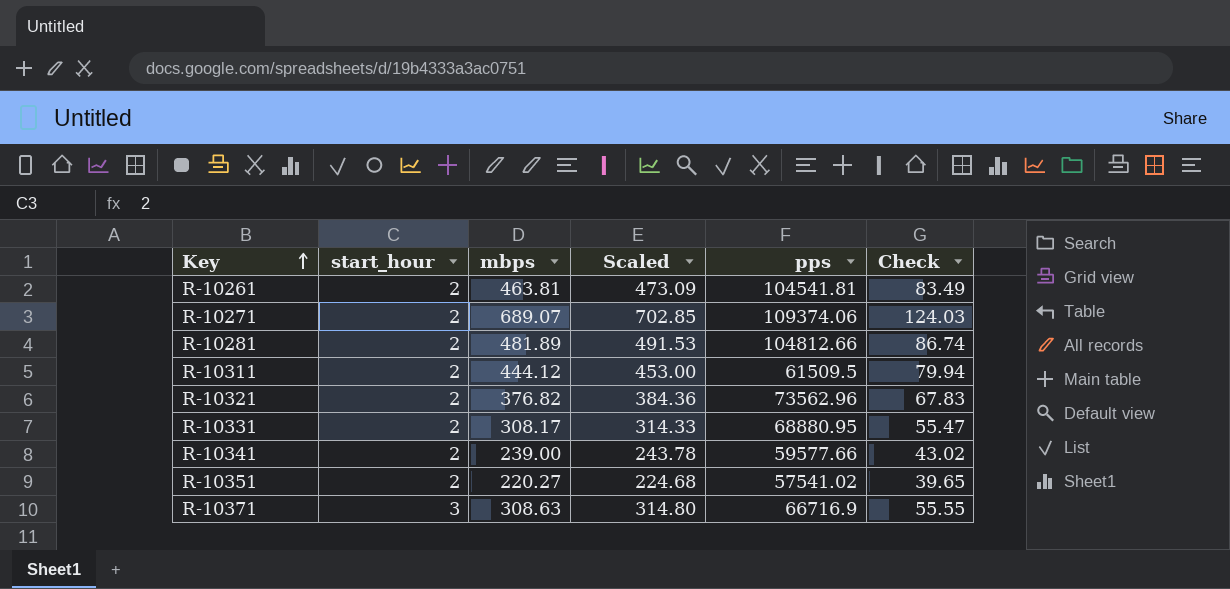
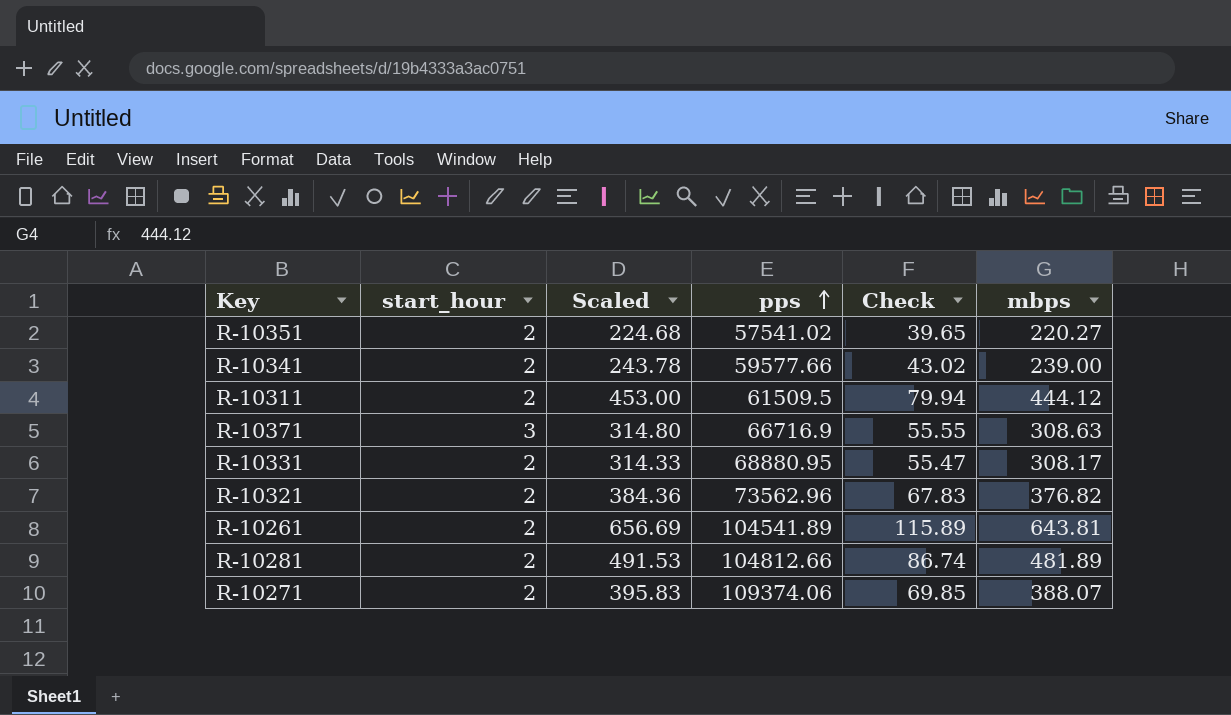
row order: Key ascending -> pps ascending
column mbps | position: 3 -> 6
R-10261 | Scaled: 473.09 -> 656.69
R-10261 | pps: 104541.81 -> 104541.89
R-10261 | Check: 83.49 -> 115.89
R-10261 | mbps: 463.81 -> 643.81
R-10271 | Scaled: 702.85 -> 395.83
R-10271 | Check: 124.03 -> 69.85
R-10271 | mbps: 689.07 -> 388.07

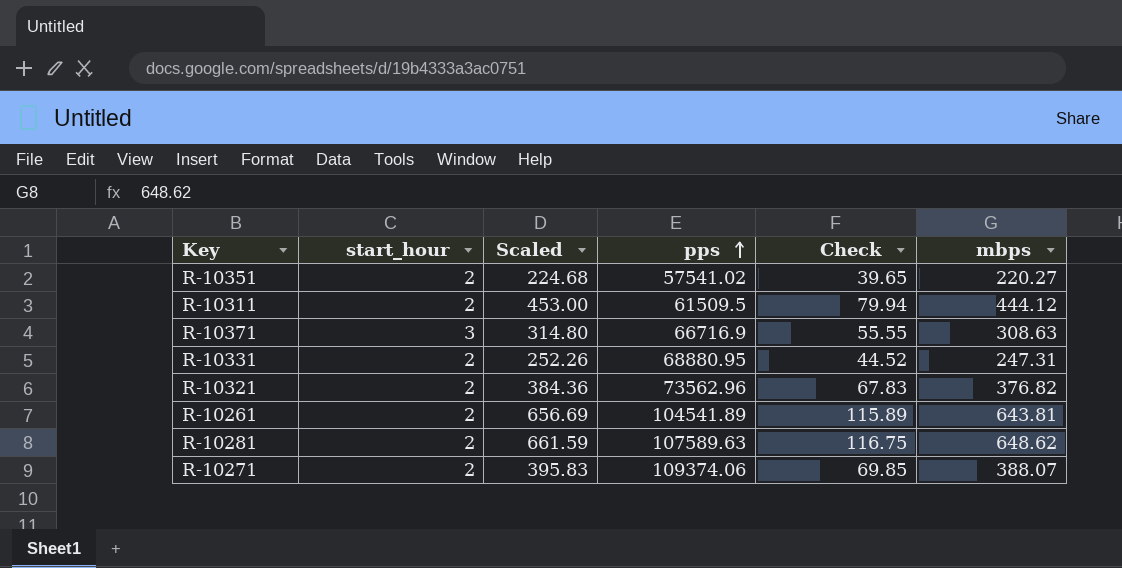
row R-10341: 2 | 243.78 | 59577.66 | 43.02 | 239.00 -> none
R-10331 | Scaled: 314.33 -> 252.26
R-10331 | Check: 55.47 -> 44.52
R-10331 | mbps: 308.17 -> 247.31
R-10281 | Scaled: 491.53 -> 661.59
R-10281 | pps: 104812.66 -> 107589.63
R-10281 | Check: 86.74 -> 116.75
R-10281 | mbps: 481.89 -> 648.62

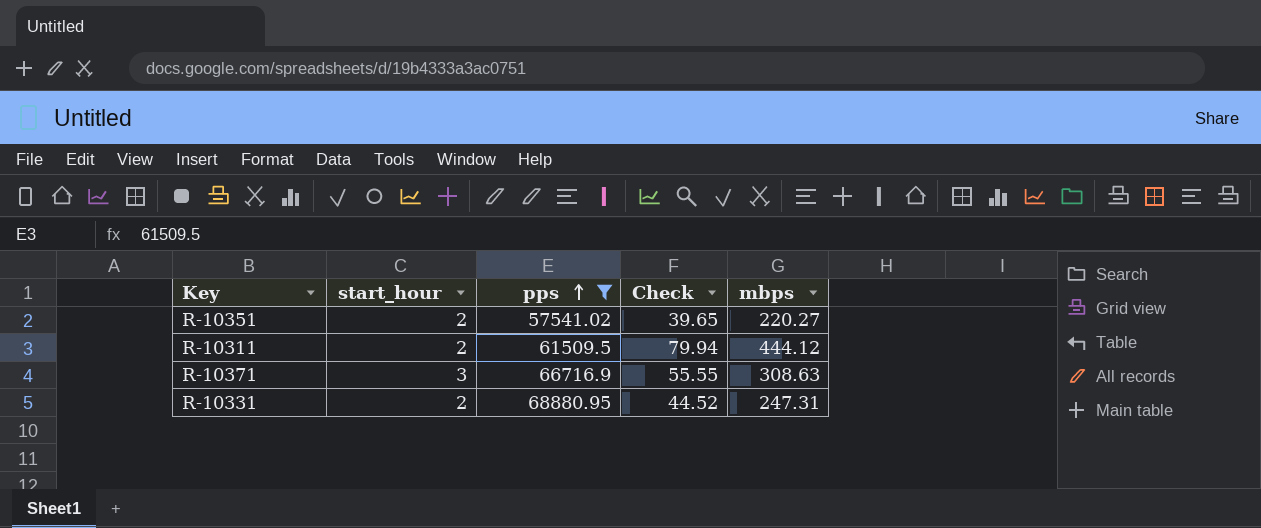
filter: none -> pps <= 68880.95
column Scaled | formula: [mbps] * 1.02 -> none

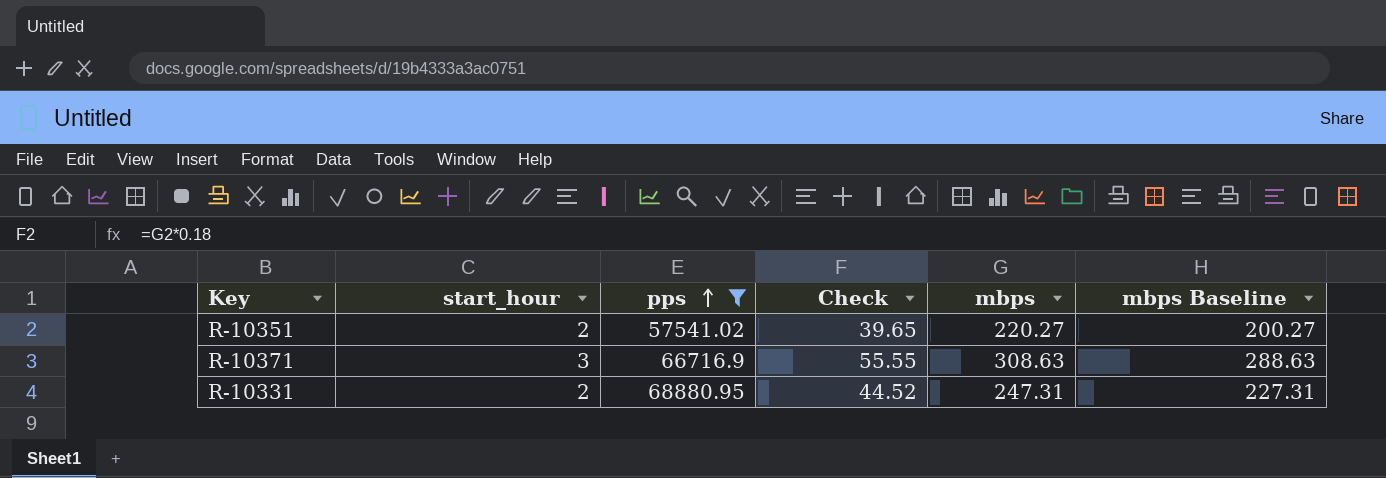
column mbps Baseline | formula: none -> [mbps] - 20
row R-10311: 2 | 61509.5 | 79.94 | 444.12 -> none

